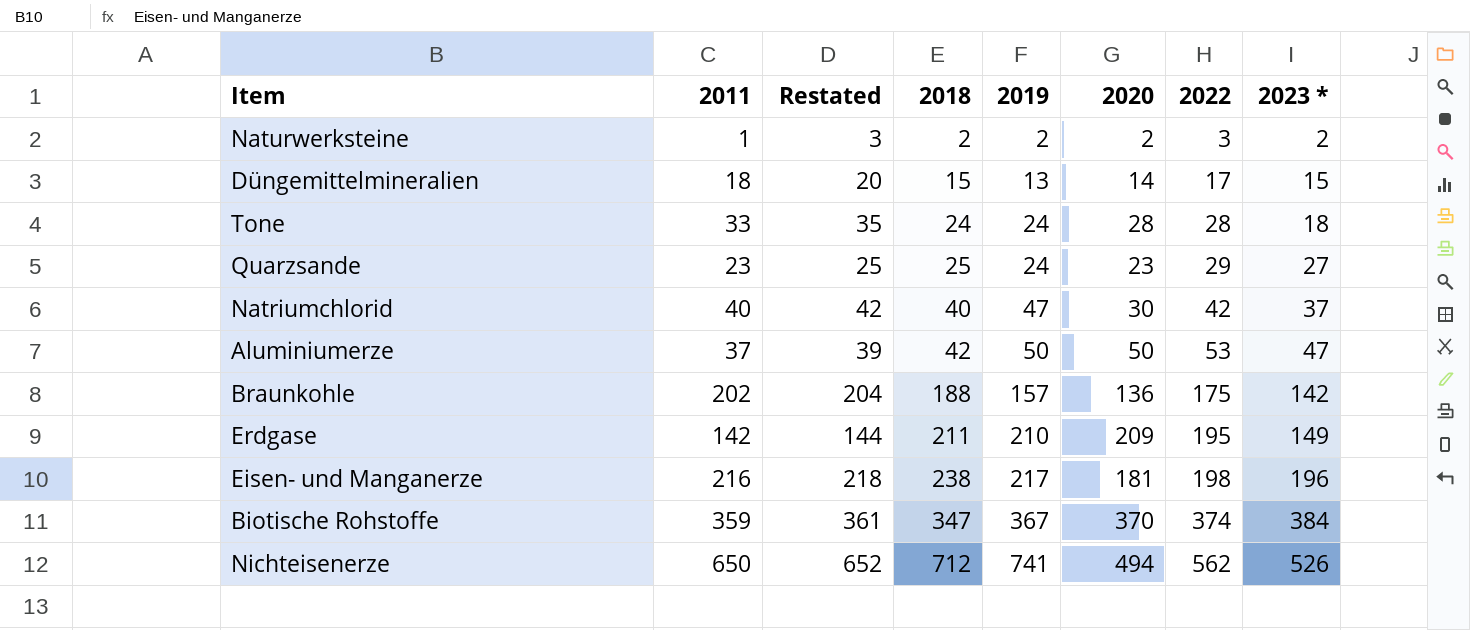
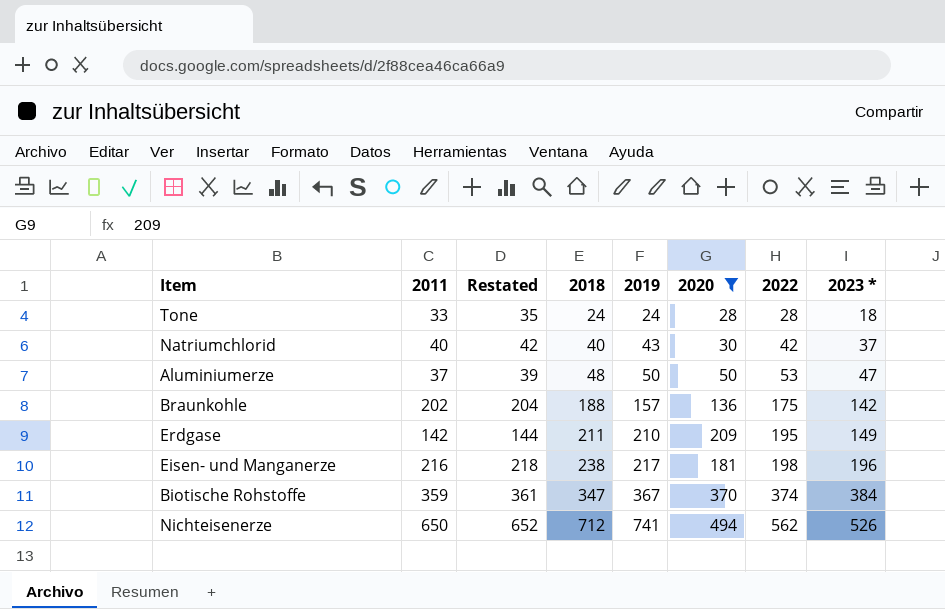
filter: none -> 2020 >= 28
Natriumchlorid | 2019: 47 -> 43
Aluminiumerze | 2018: 42 -> 48

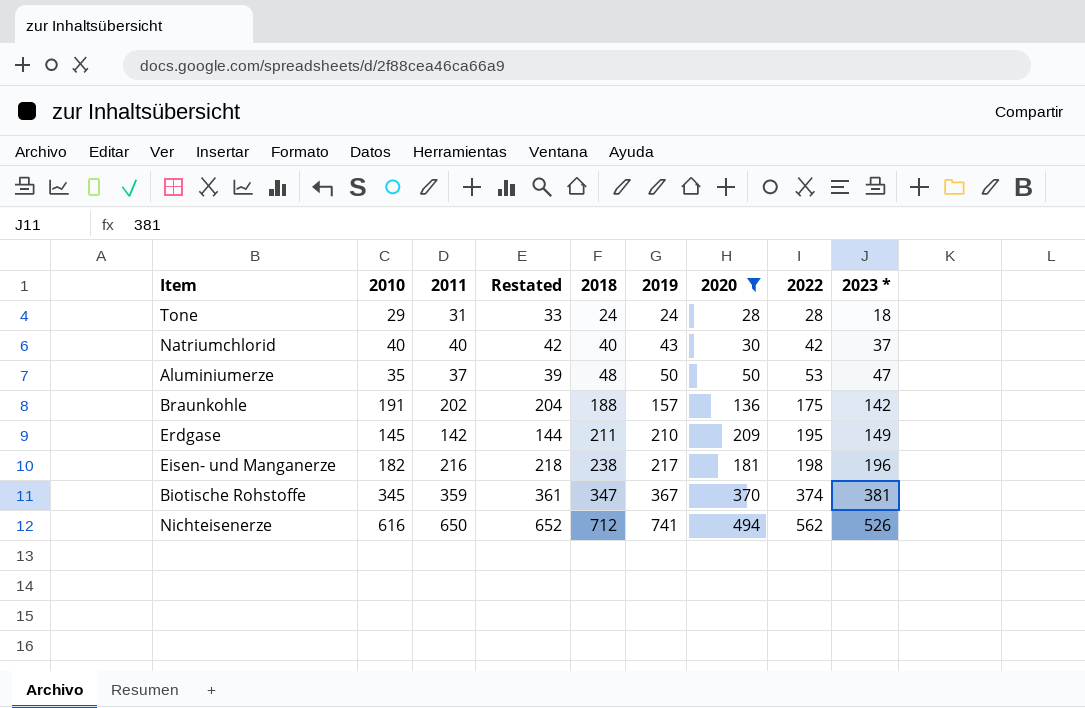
column 2010 | position: none -> 2
Tone | 2011: 33 -> 31
Tone | Restated: 35 -> 33
Biotische Rohstoffe | 2023 *: 384 -> 381

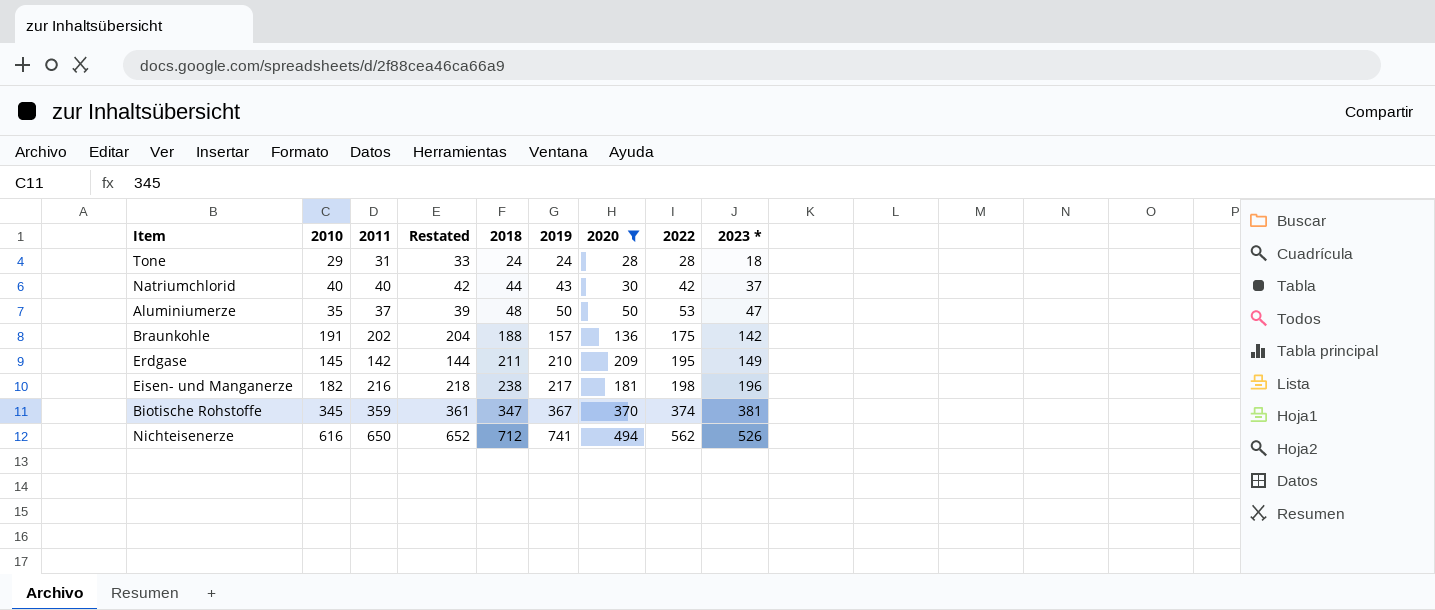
Natriumchlorid | 2018: 40 -> 44

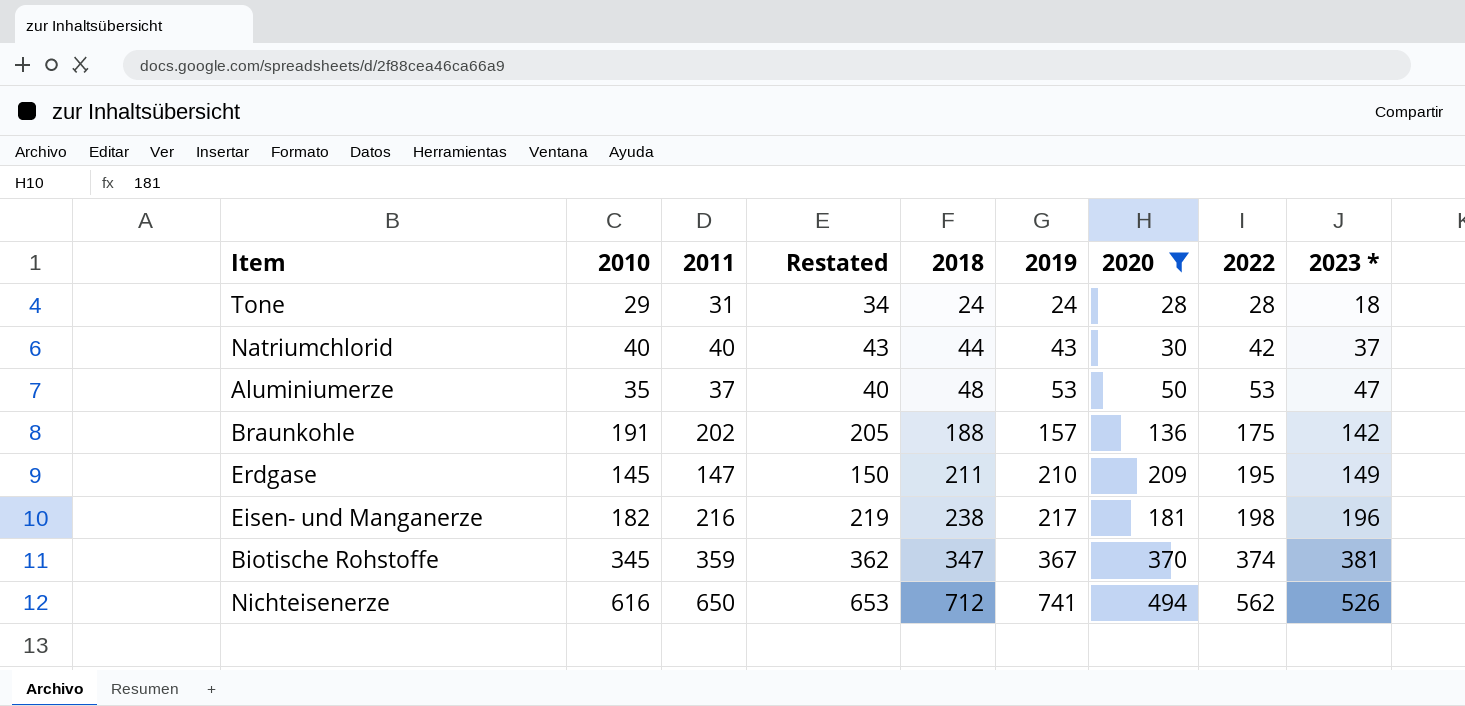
column Restated | formula: [2011] + 2 -> [2011] + 3
Aluminiumerze | 2019: 50 -> 53
Erdgase | 2011: 142 -> 147

